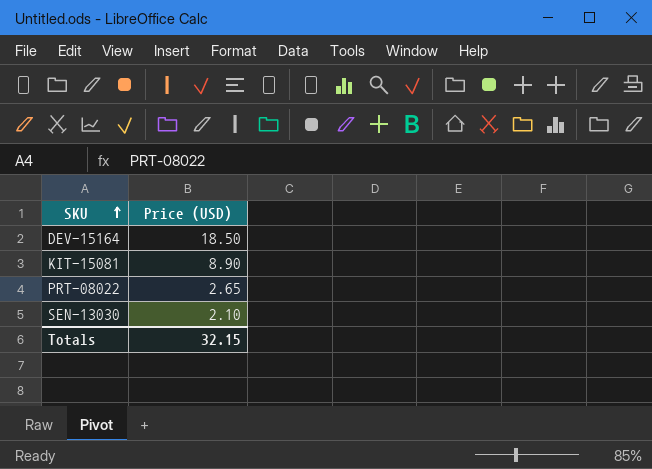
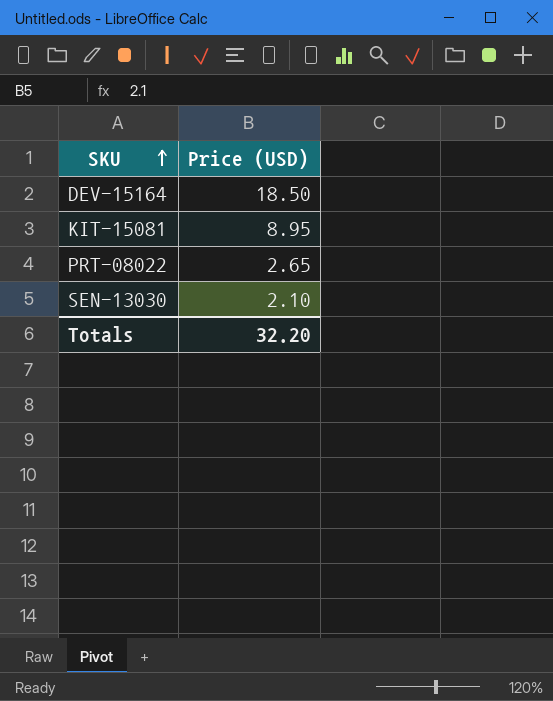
KIT-15081 | Price (USD): 8.90 -> 8.95
Totals | Price (USD): 32.15 -> 32.20

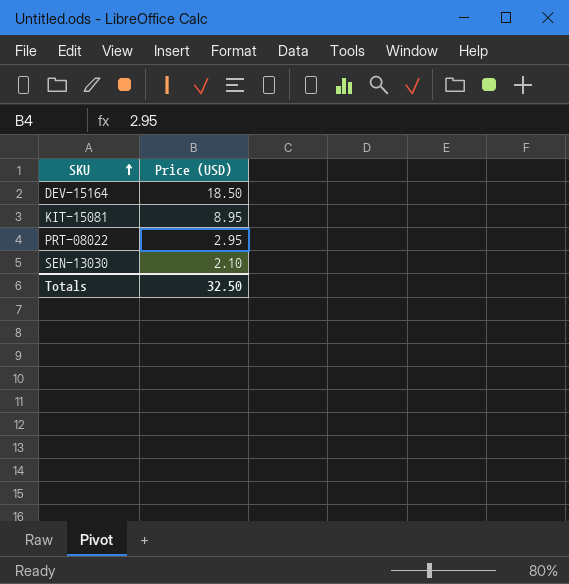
PRT-08022 | Price (USD): 2.65 -> 2.95
Totals | Price (USD): 32.20 -> 32.50

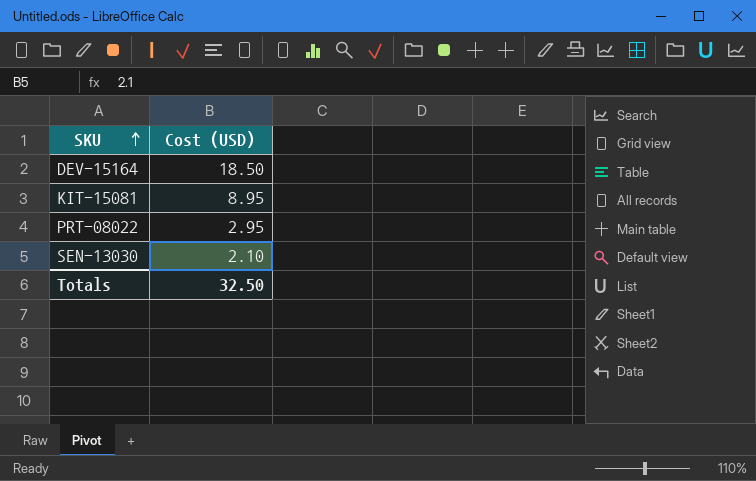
column name: Price (USD) -> Cost (USD)

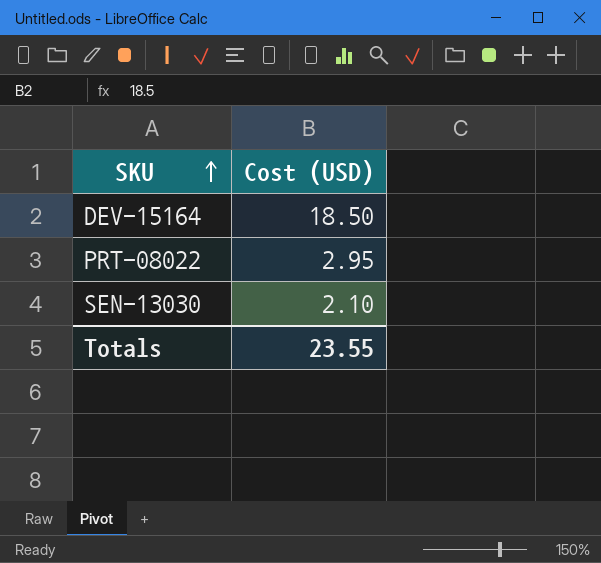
row KIT-15081: 8.95 -> none
Totals | Cost (USD): 32.50 -> 23.55

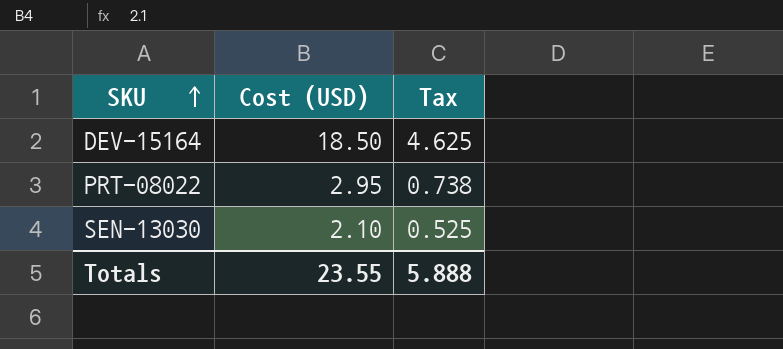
column Tax | formula: none -> [Cost (USD)] * 0.25

